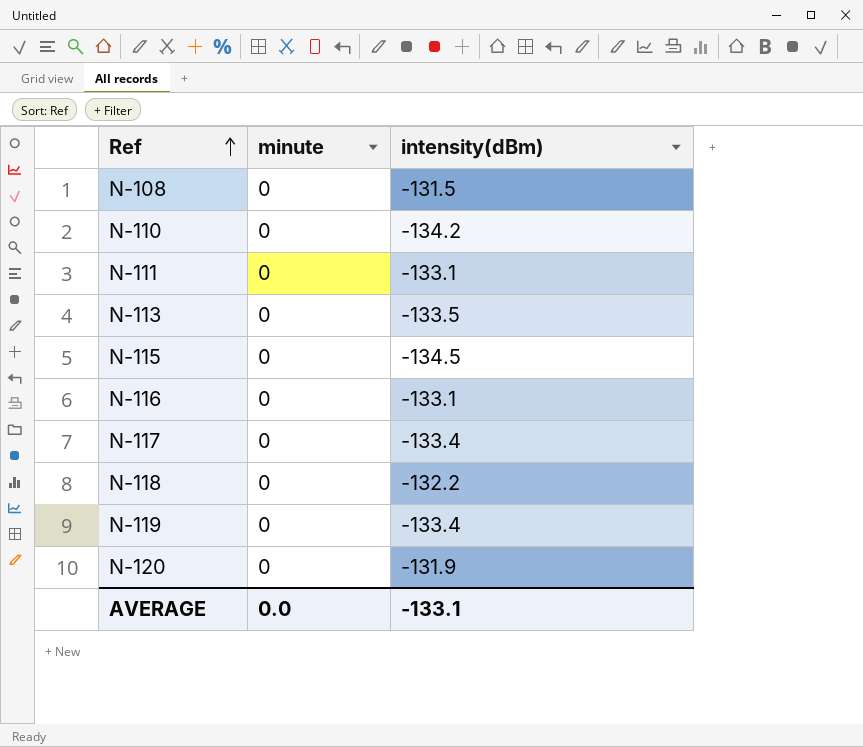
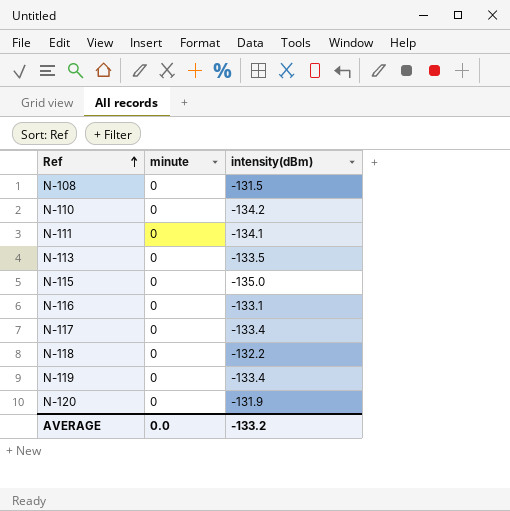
N-111 | intensity(dBm): -133.1 -> -134.1
N-115 | intensity(dBm): -134.5 -> -135.0
AVERAGE | intensity(dBm): -133.1 -> -133.2

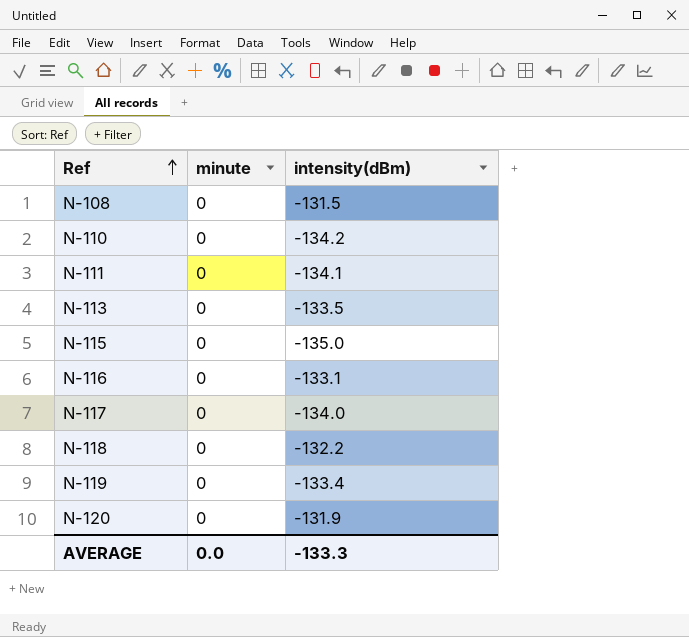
N-117 | intensity(dBm): -133.4 -> -134.0
AVERAGE | intensity(dBm): -133.2 -> -133.3

